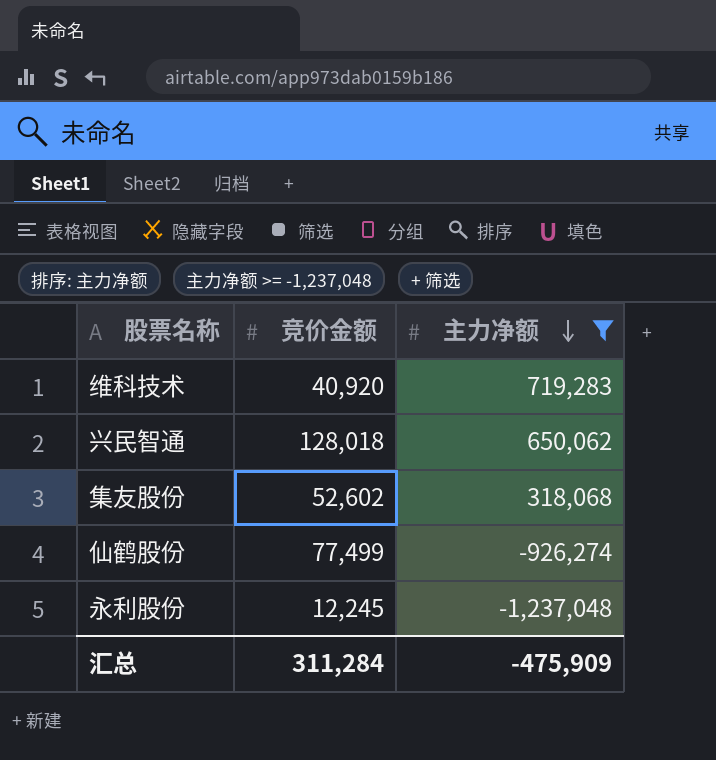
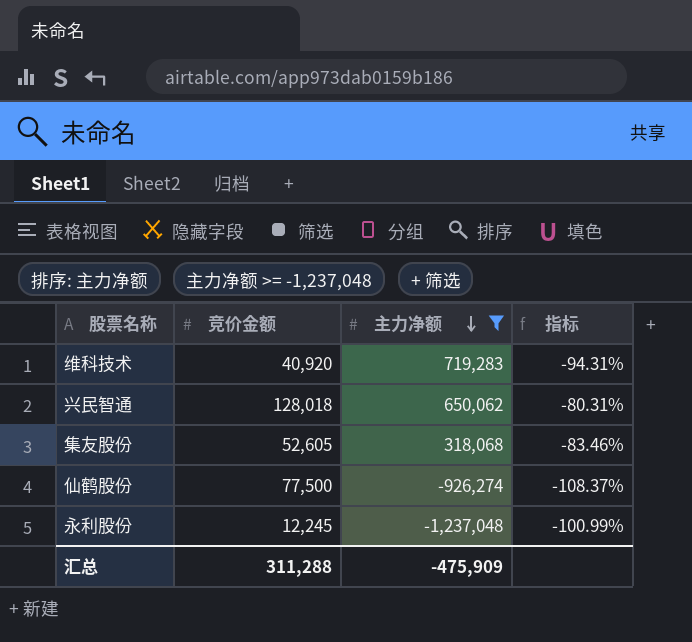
column 指标 | formula: none -> ([竞价金额] - [主力净额]) / [主力净额]
集友股份 | 竞价金额: 52,602 -> 52,605
仙鹤股份 | 竞价金额: 77,499 -> 77,500
汇总 | 竞价金额: 311,284 -> 311,288

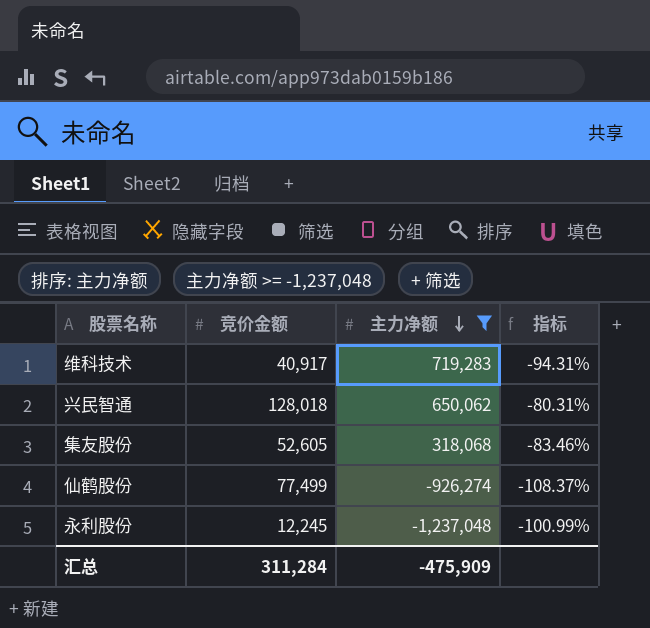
维科技术 | 竞价金额: 40,920 -> 40,917
仙鹤股份 | 竞价金额: 77,500 -> 77,499
汇总 | 竞价金额: 311,288 -> 311,284

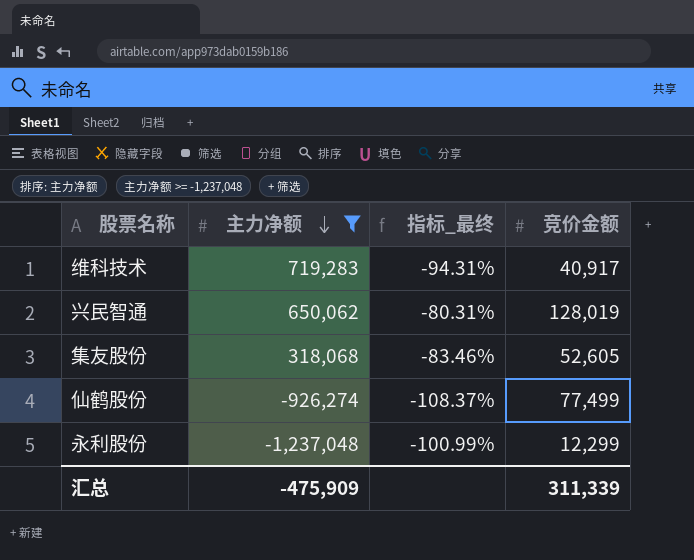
column name: 指标 -> 指标_最终
column 竞价金额 | position: 2 -> 4
兴民智通 | 竞价金额: 128,018 -> 128,019
永利股份 | 竞价金额: 12,245 -> 12,299
汇总 | 竞价金额: 311,284 -> 311,339

